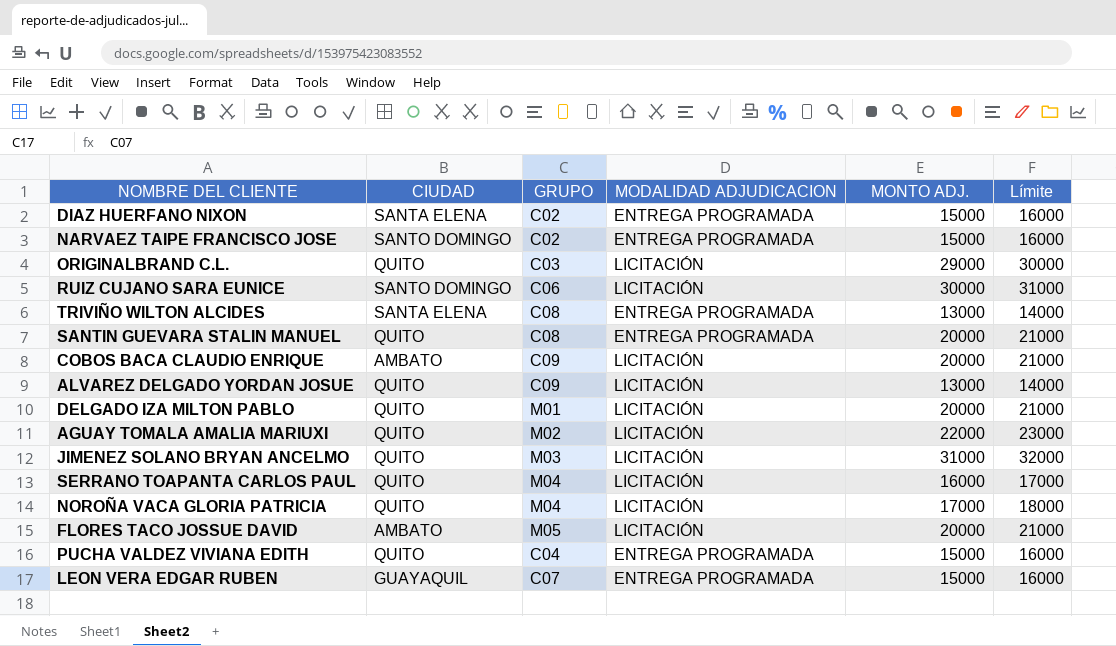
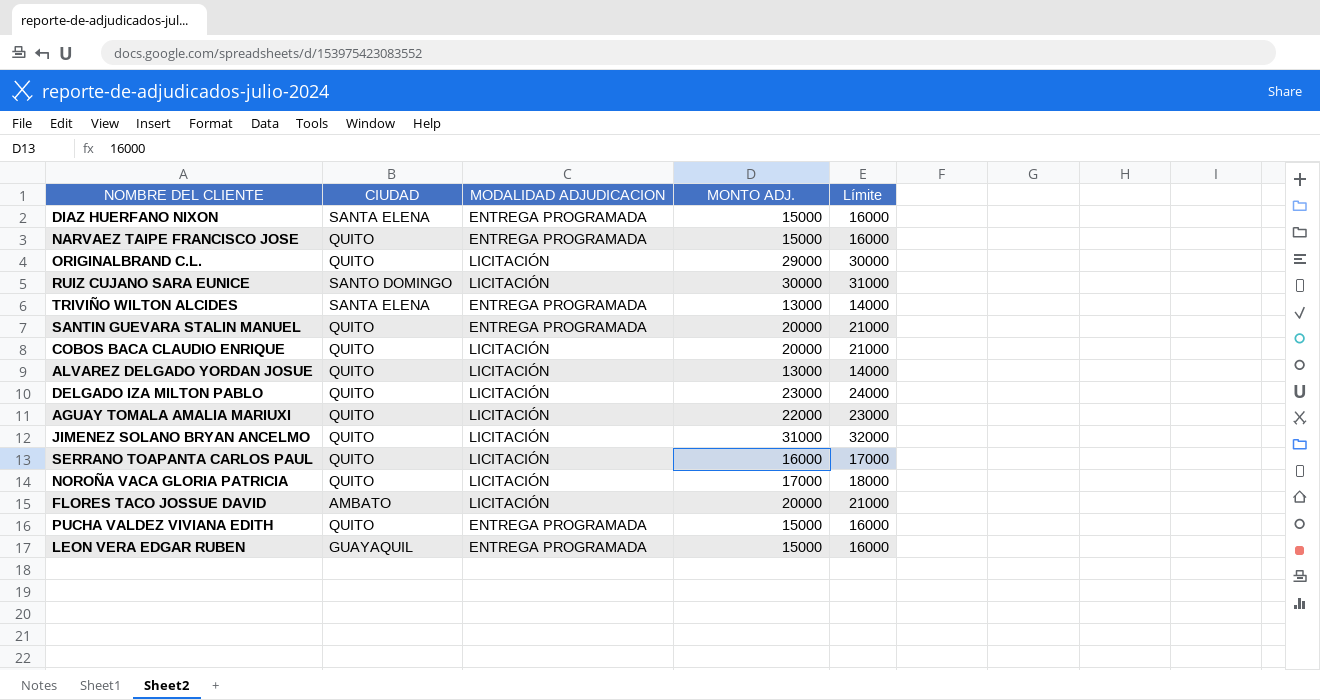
column GRUPO | position: 3 -> none
NARVAEZ TAIPE FRANCISCO JOSE | CIUDAD: SANTO DOMINGO -> QUITO
COBOS BACA CLAUDIO ENRIQUE | CIUDAD: AMBATO -> QUITO
DELGADO IZA MILTON PABLO | MONTO ADJ.: 20000 -> 23000
DELGADO IZA MILTON PABLO | Límite: 21000 -> 24000

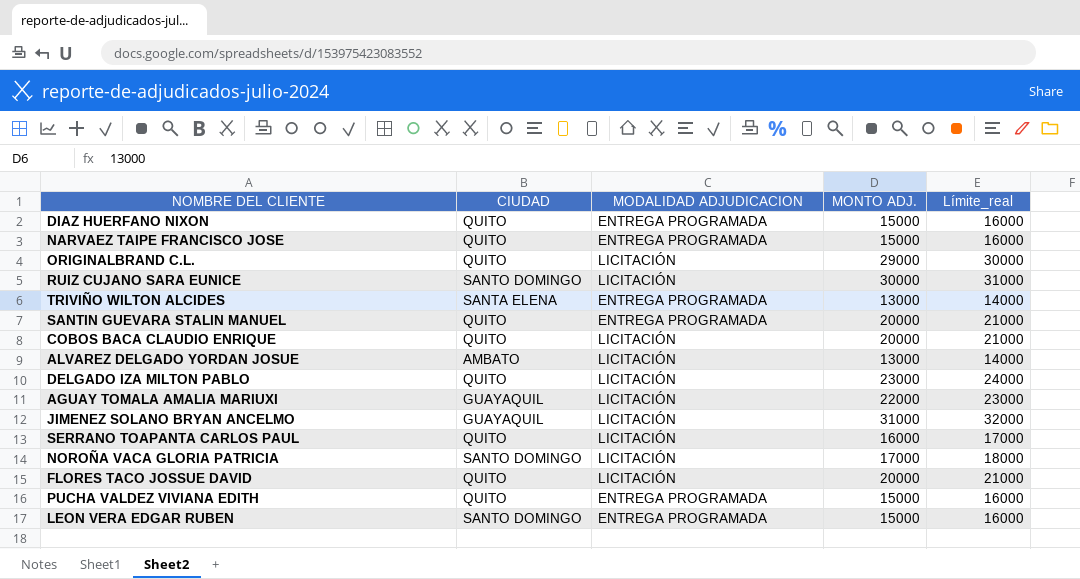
column name: Límite -> Límite_real
DIAZ HUERFANO NIXON | CIUDAD: SANTA ELENA -> QUITO
ALVAREZ DELGADO YORDAN JOSUE | CIUDAD: QUITO -> AMBATO
AGUAY TOMALA AMALIA MARIUXI | CIUDAD: QUITO -> GUAYAQUIL
JIMENEZ SOLANO BRYAN ANCELMO | CIUDAD: QUITO -> GUAYAQUIL
NOROÑA VACA GLORIA PATRICIA | CIUDAD: QUITO -> SANTO DOMINGO
FLORES TACO JOSSUE DAVID | CIUDAD: AMBATO -> QUITO
LEON VERA EDGAR RUBEN | CIUDAD: GUAYAQUIL -> SANTO DOMINGO

